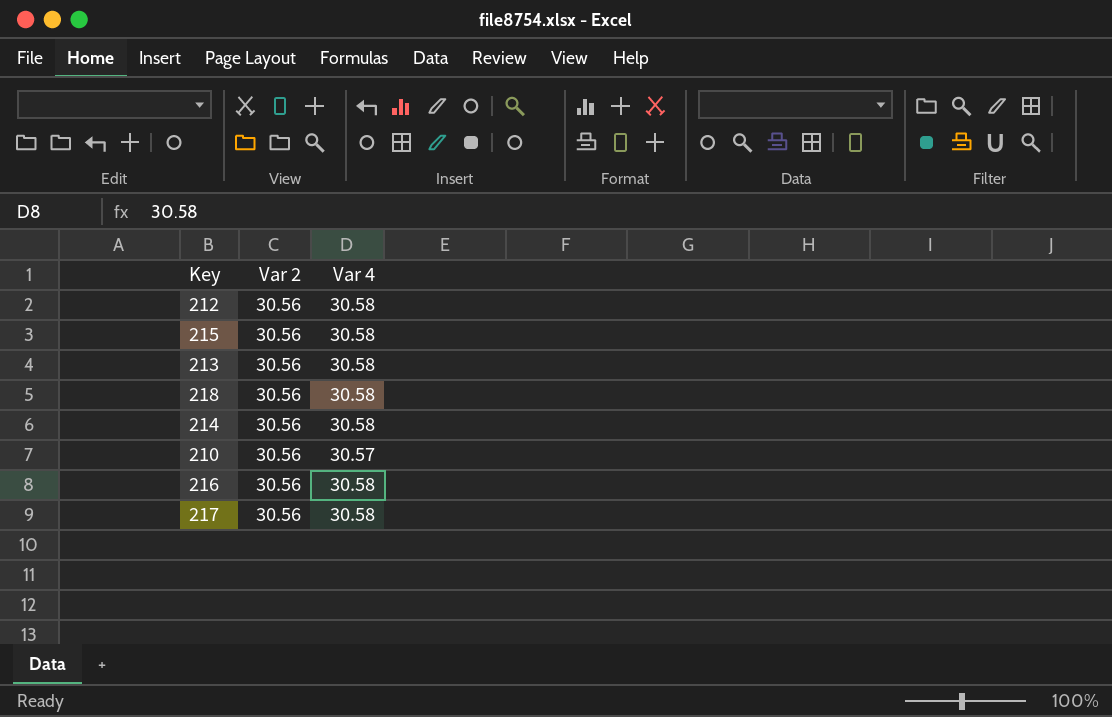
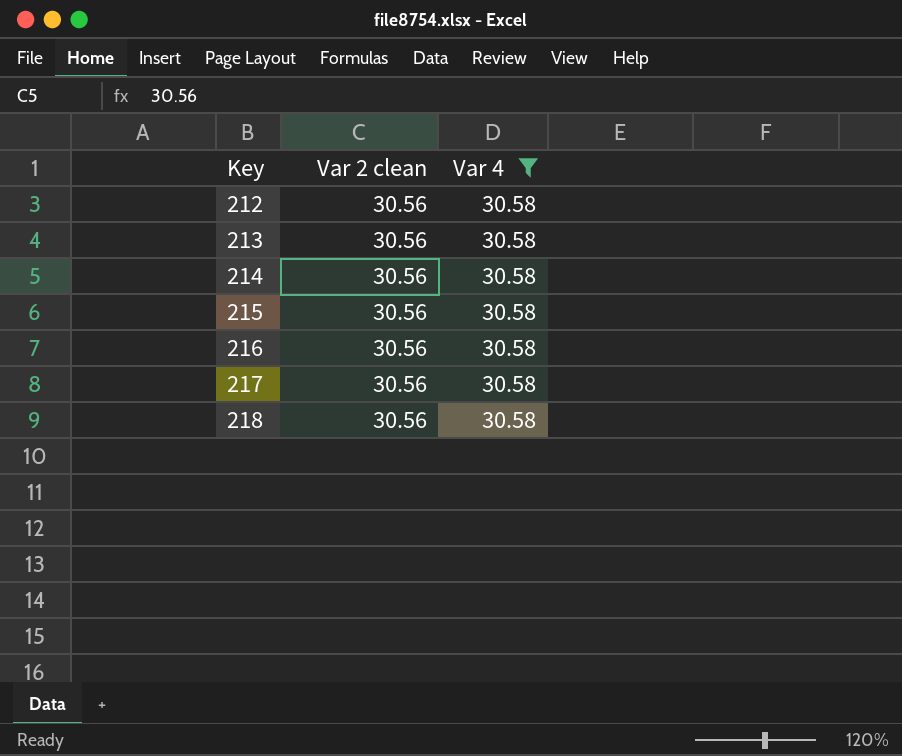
filter: none -> Var 4 = 30.58
row order: none -> Key ascending
column name: Var 2 -> Var 2 clean

